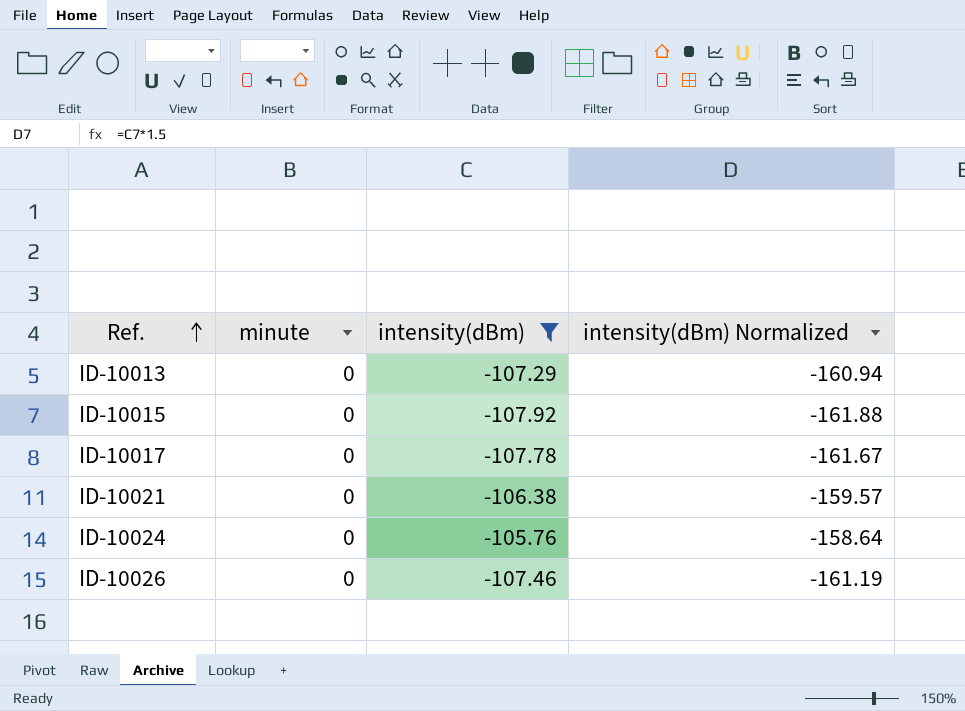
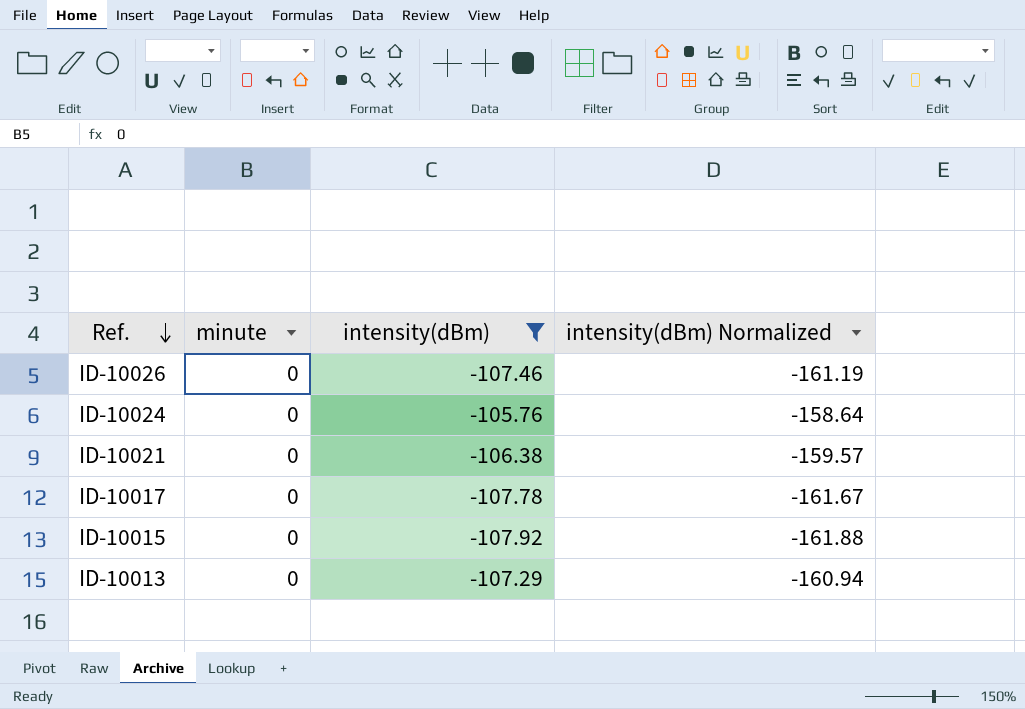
row order: Ref. ascending -> Ref. descending

